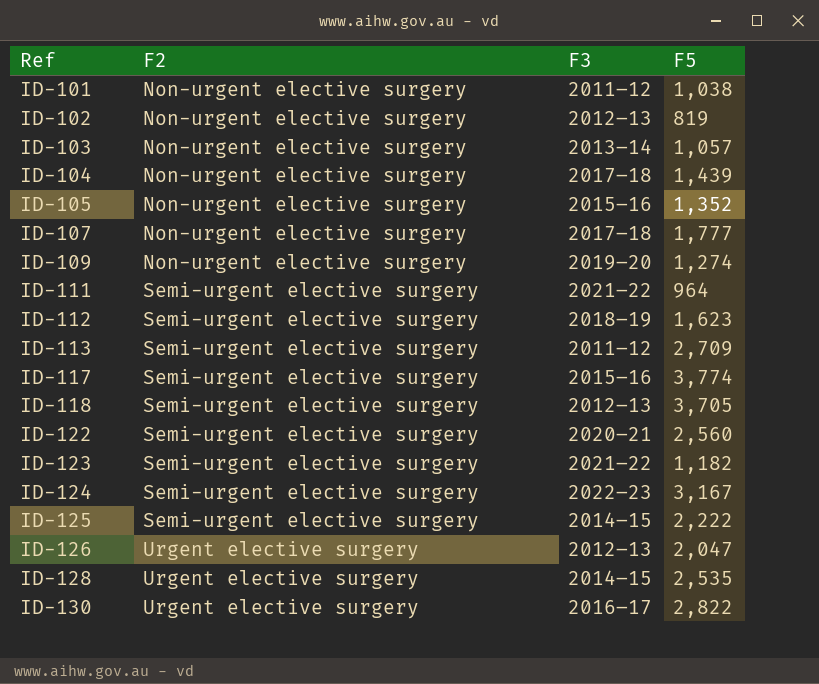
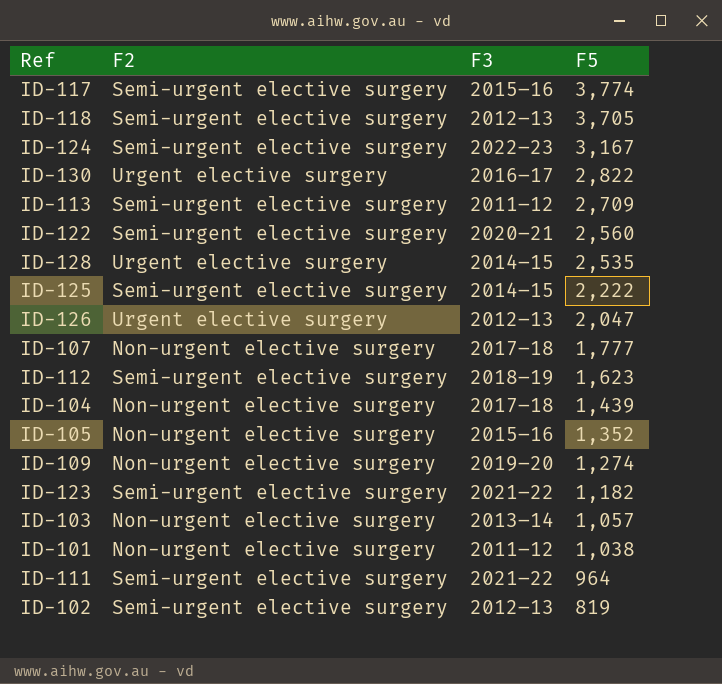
row order: Ref ascending -> F5 descending
ID-102 | F2: Non-urgent elective surgery -> Semi-urgent elective surgery

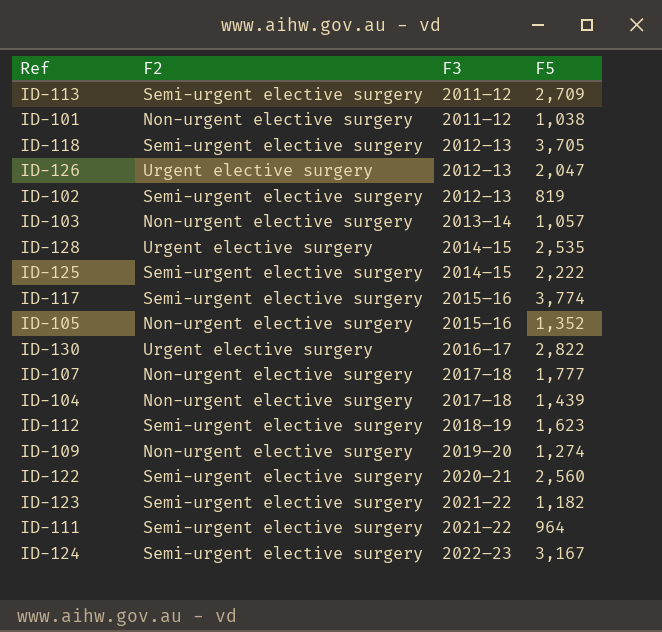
row order: F5 descending -> F3 ascending

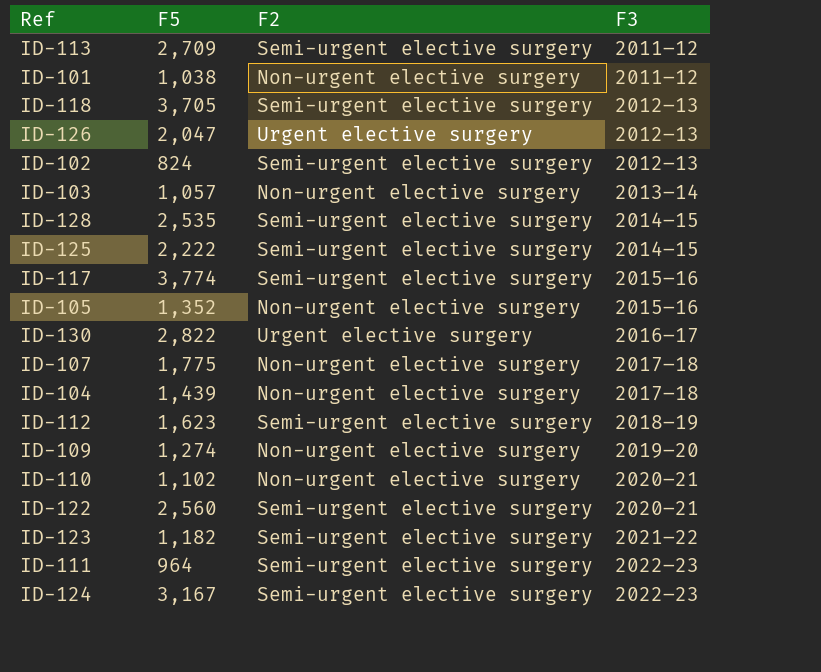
column F5 | position: 4 -> 2
ID-102 | F5: 819 -> 824
ID-128 | F2: Urgent elective surgery -> Semi-urgent elective surgery
ID-107 | F5: 1,777 -> 1,775
row ID-110: none -> 1,102 | Non-urgent elective surgery | 2020–21
ID-111 | F3: 2021–22 -> 2022–23

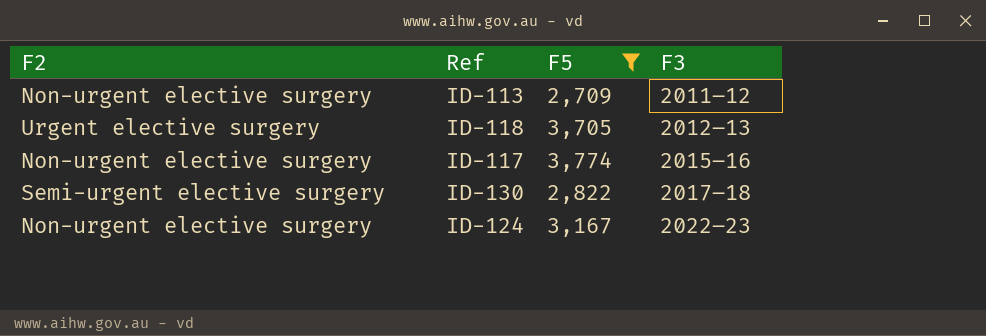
filter: none -> F5 >= 2,709
column F2 | position: 3 -> 1
ID-113 | F2: Semi-urgent elective surgery -> Non-urgent elective surgery
ID-118 | F2: Semi-urgent elective surgery -> Urgent elective surgery
ID-117 | F2: Semi-urgent elective surgery -> Non-urgent elective surgery
ID-130 | F2: Urgent elective surgery -> Semi-urgent elective surgery
ID-130 | F3: 2016–17 -> 2017–18
ID-124 | F2: Semi-urgent elective surgery -> Non-urgent elective surgery

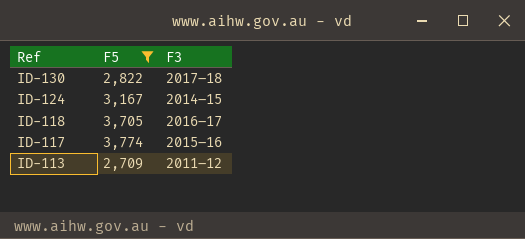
row order: F3 ascending -> Ref descending
column F2 | position: 1 -> none
ID-124 | F3: 2022–23 -> 2014–15
ID-118 | F3: 2012–13 -> 2016–17

